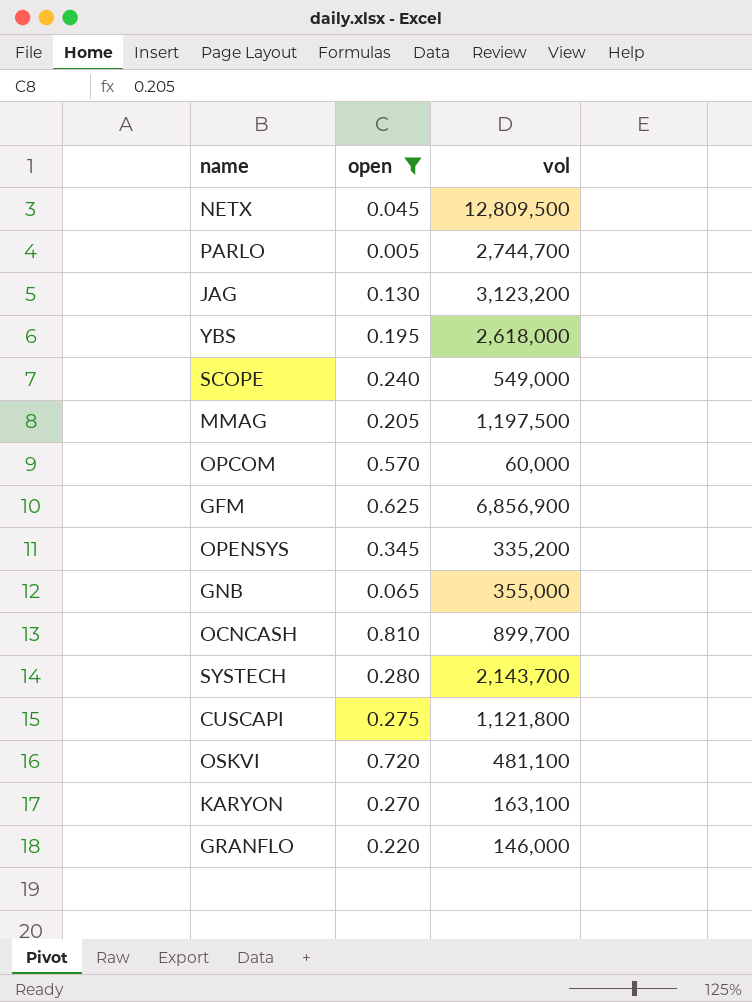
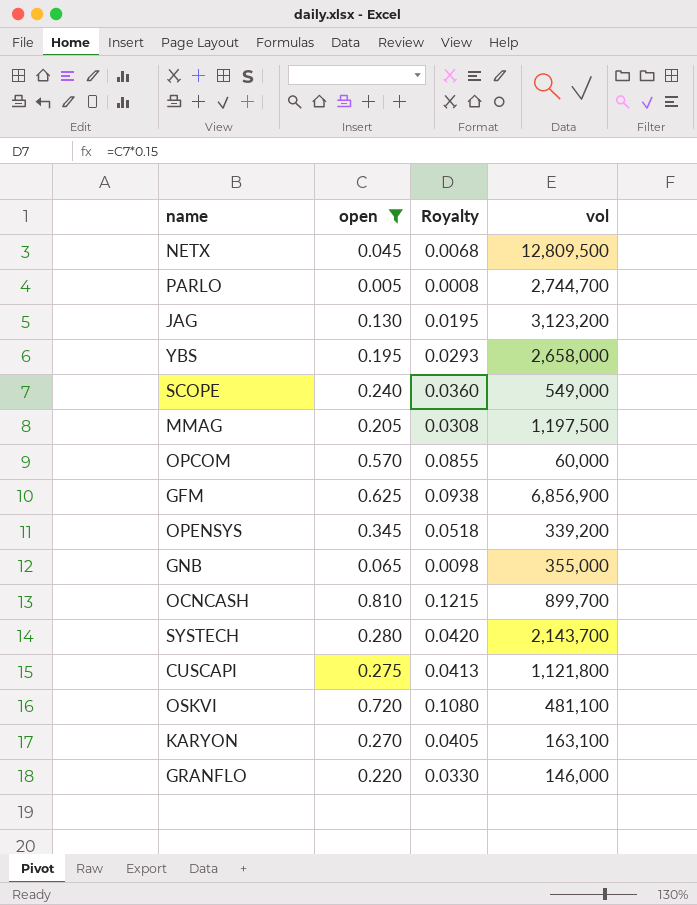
column Royalty | formula: none -> [open] * 0.15
YBS | vol: 2,618,000 -> 2,658,000
OPENSYS | vol: 335,200 -> 339,200

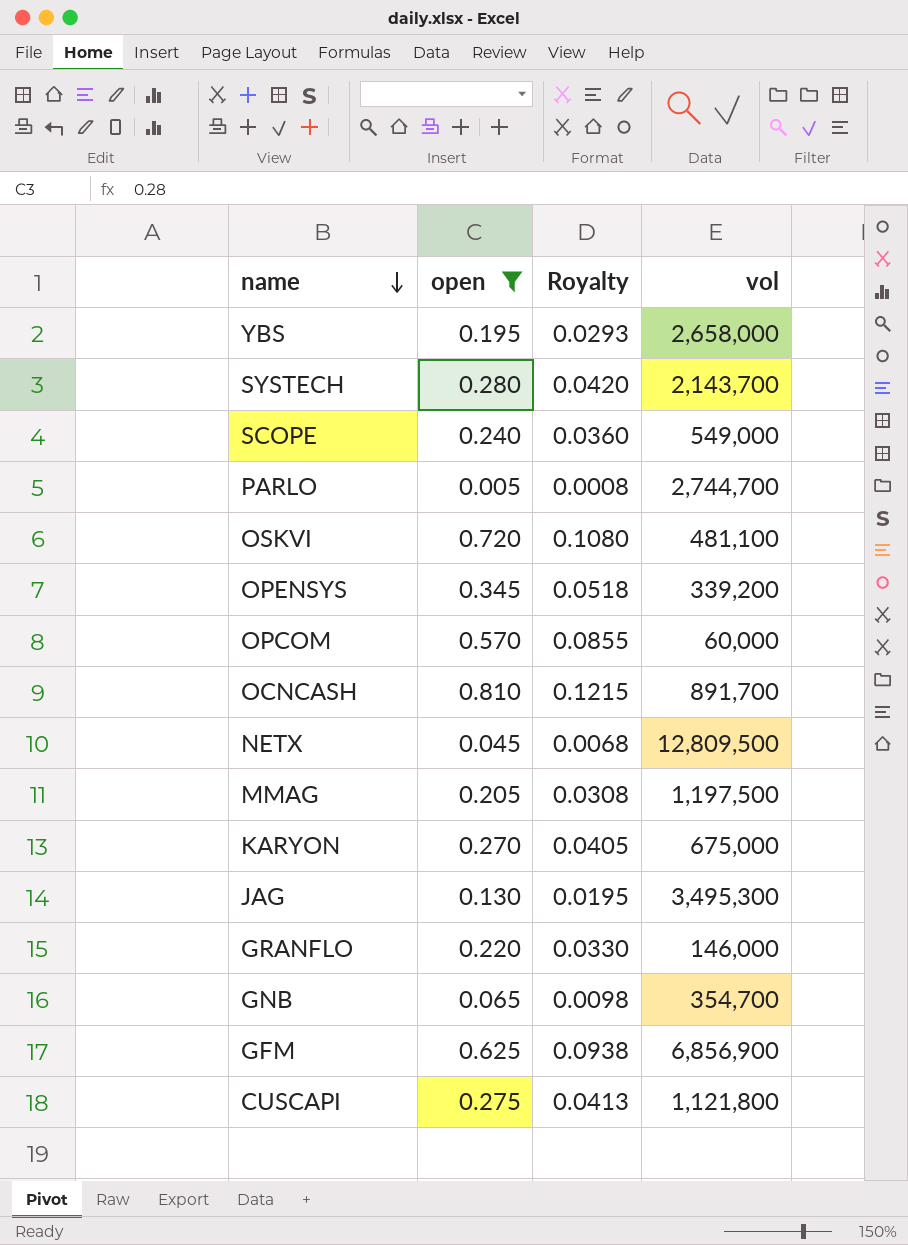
row order: none -> name descending
OCNCASH | vol: 899,700 -> 891,700
KARYON | vol: 163,100 -> 675,000
JAG | vol: 3,123,200 -> 3,495,300
GNB | vol: 355,000 -> 354,700

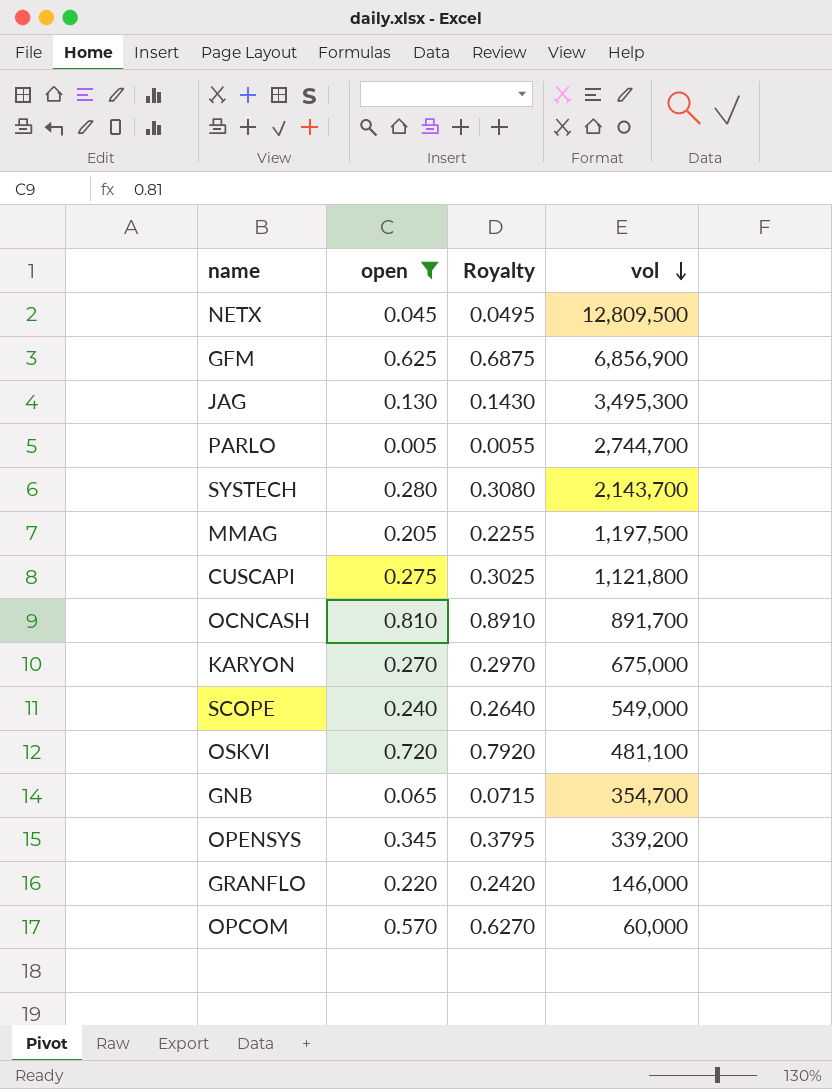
row order: name descending -> vol descending
column Royalty | formula: [open] * 0.15 -> [open] * 1.1
row YBS: 0.195 | 0.0293 | 2,658,000 -> none

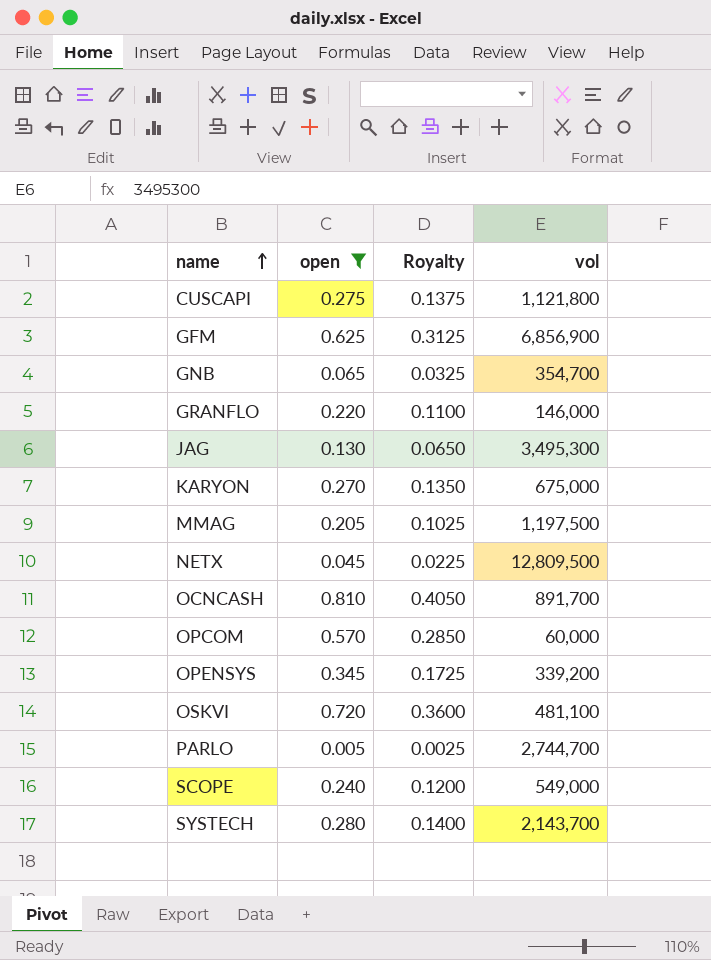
row order: vol descending -> name ascending
column Royalty | formula: [open] * 1.1 -> [open] * 0.5

